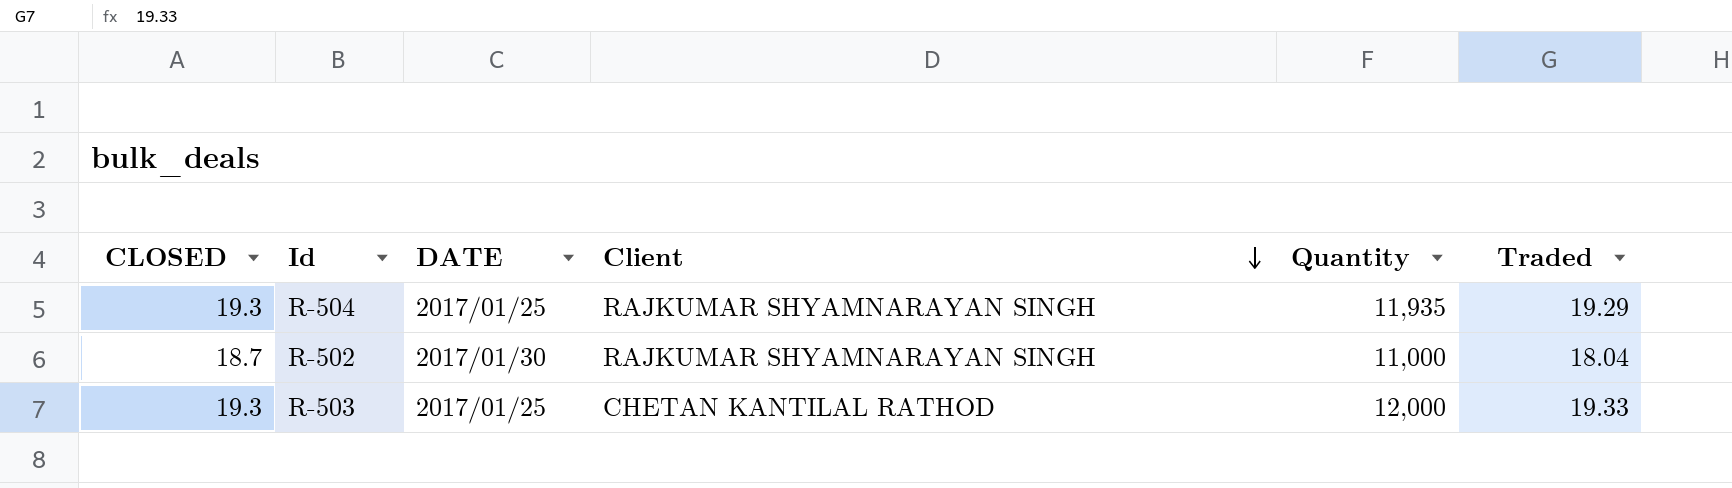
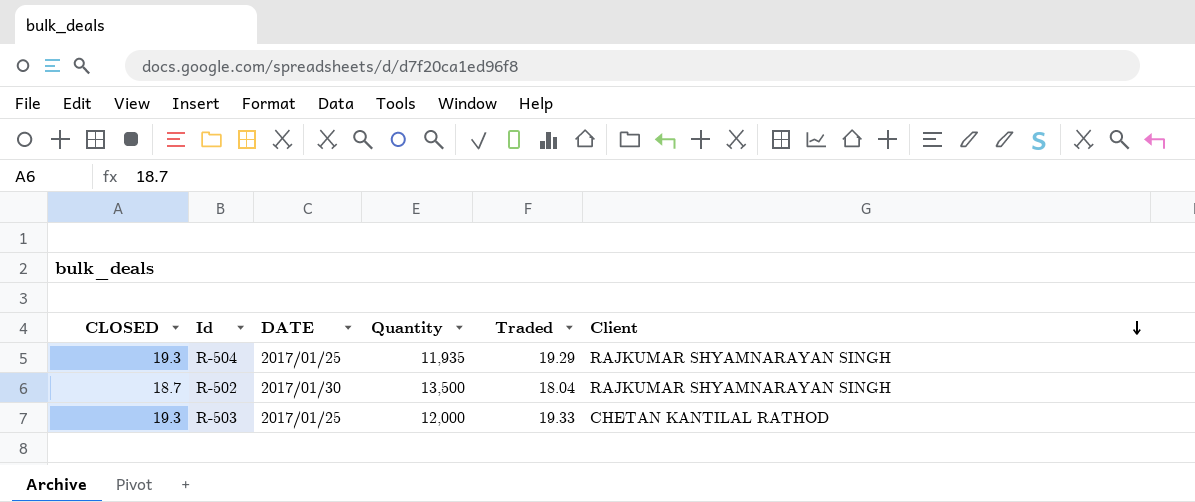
column Client | position: 4 -> 6
R-502 | Quantity: 11,000 -> 13,500

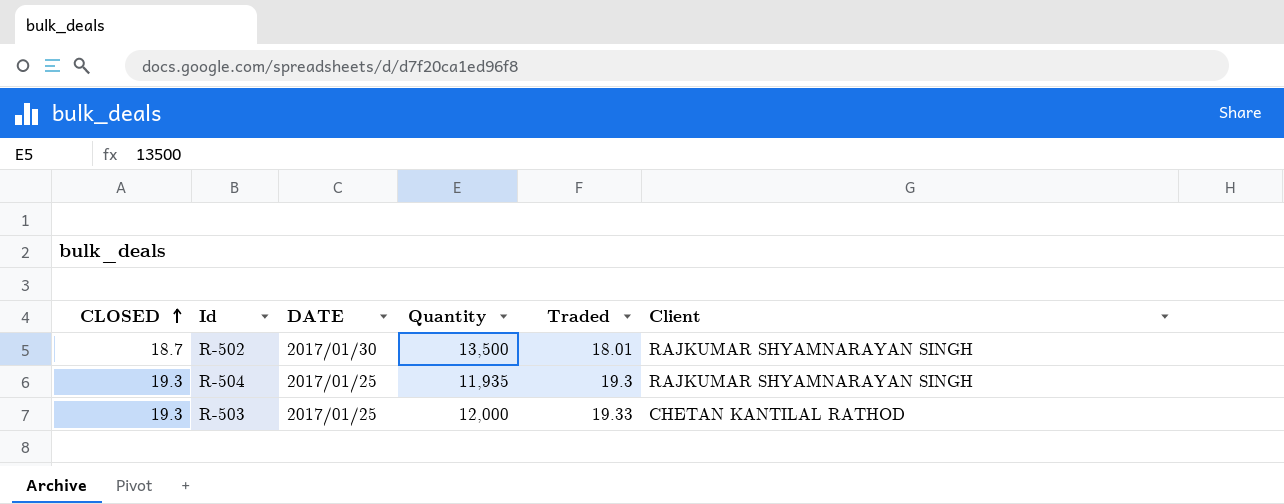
row order: Client descending -> CLOSED ascending
R-502 | Traded: 18.04 -> 18.01
R-504 | Traded: 19.29 -> 19.3

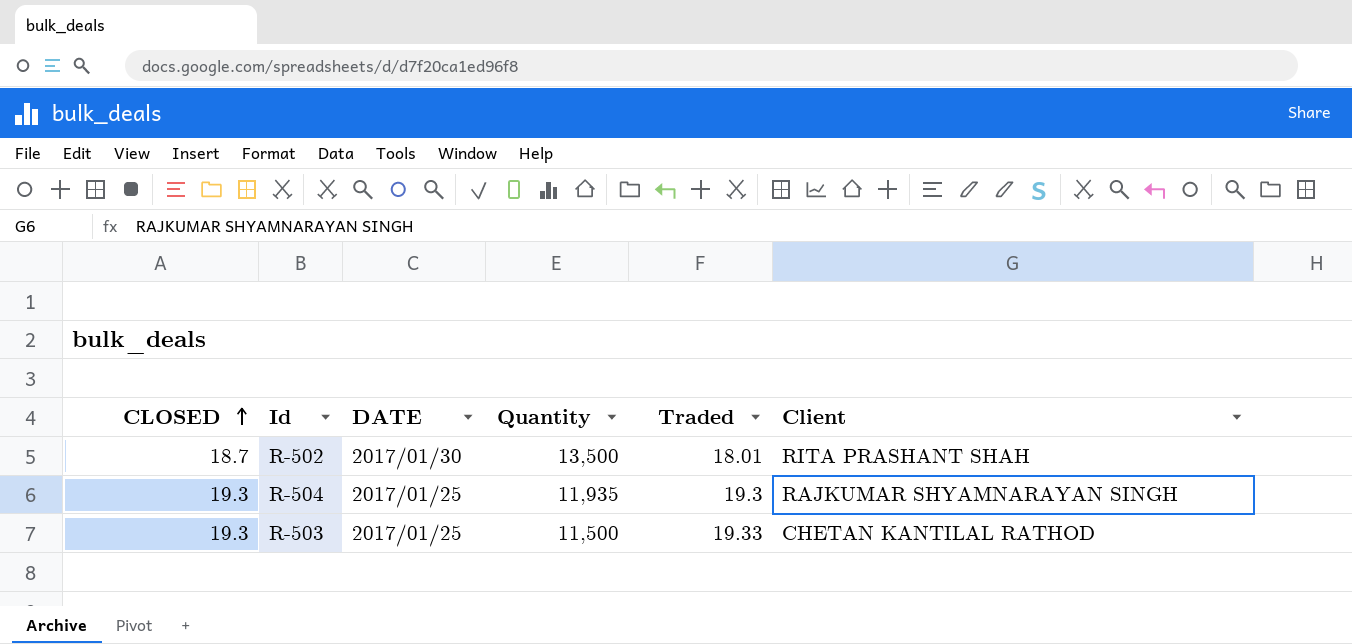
R-502 | Client: RAJKUMAR SHYAMNARAYAN SINGH -> RITA PRASHANT SHAH
R-503 | Quantity: 12,000 -> 11,500

